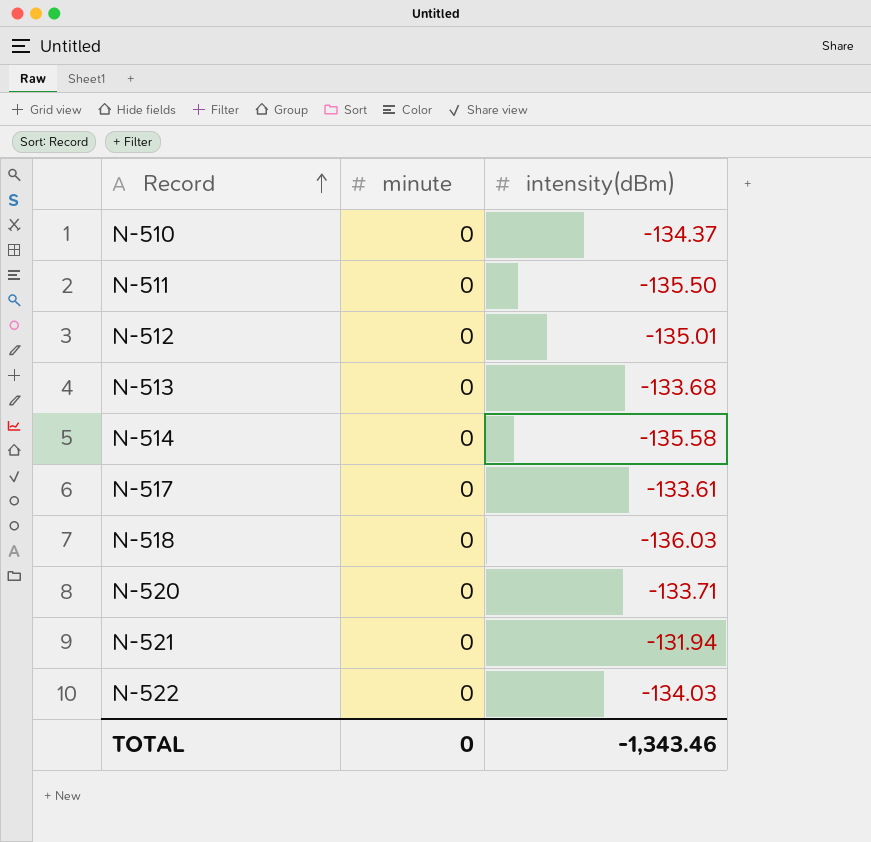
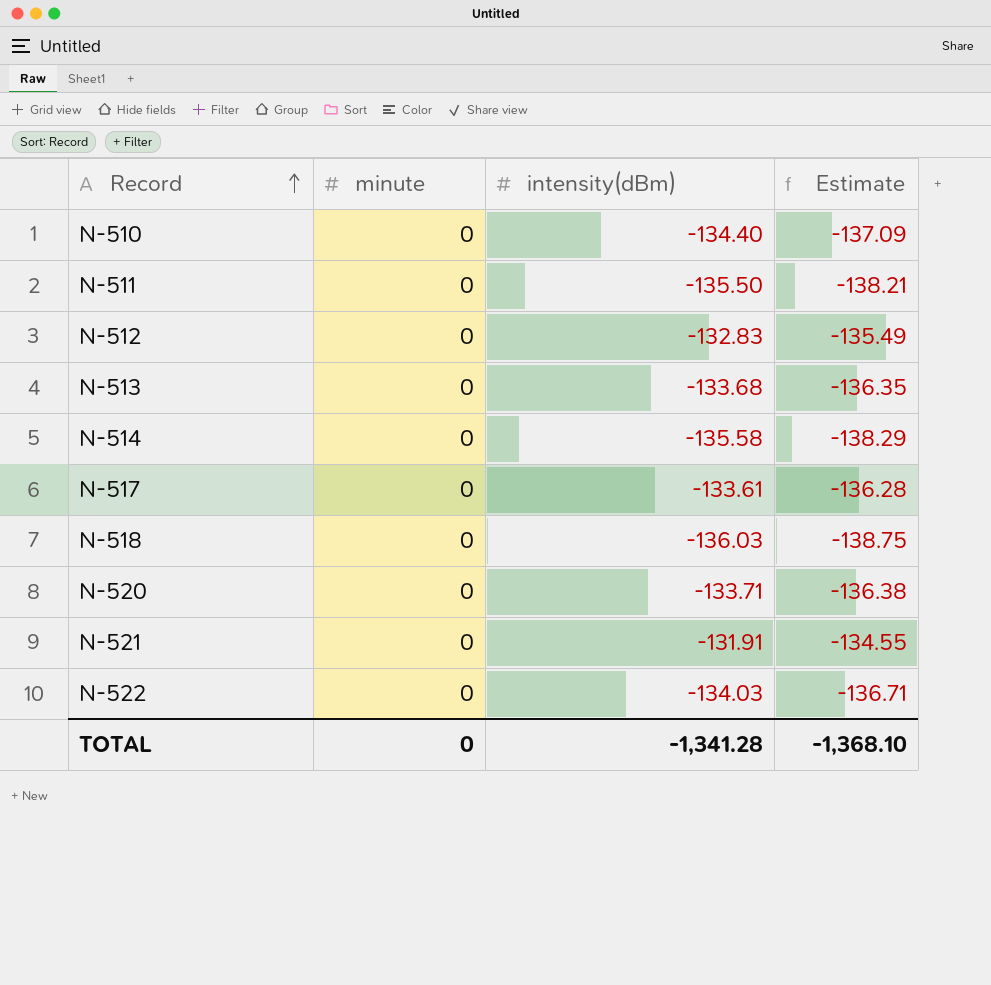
column Estimate | formula: none -> [intensity(dBm)] * 1.02
N-510 | intensity(dBm): -134.37 -> -134.40
N-512 | intensity(dBm): -135.01 -> -132.83
N-521 | intensity(dBm): -131.94 -> -131.91
TOTAL | intensity(dBm): -1,343.46 -> -1,341.28

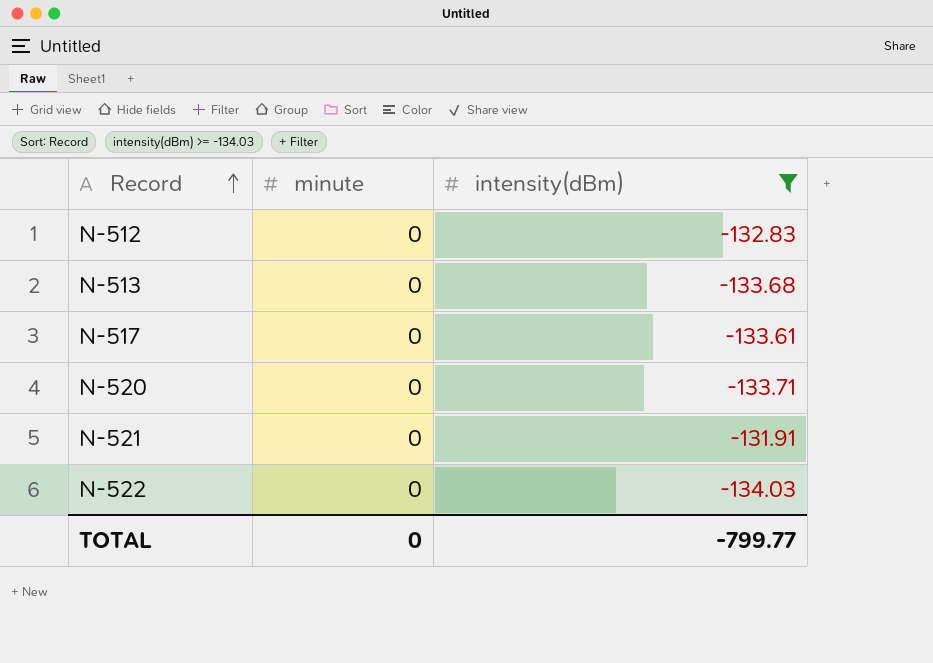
filter: none -> intensity(dBm) >= -134.03
column Estimate | formula: [intensity(dBm)] * 1.02 -> none
TOTAL | intensity(dBm): -1,341.28 -> -799.77

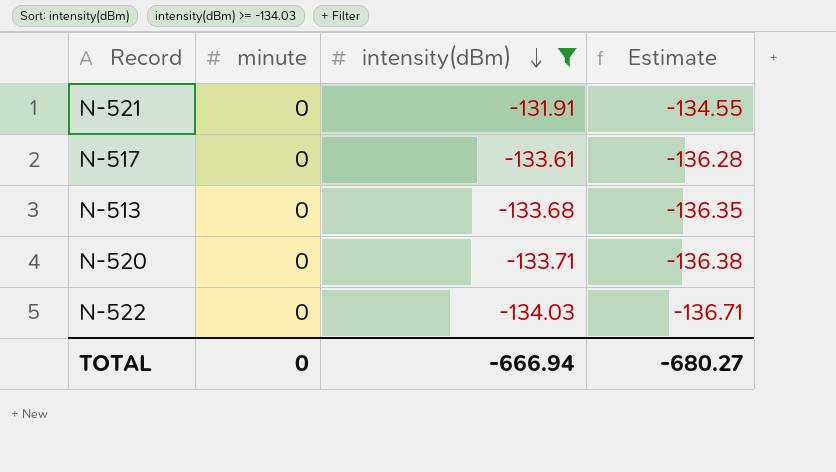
row order: Record ascending -> intensity(dBm) descending
column Estimate | formula: none -> [intensity(dBm)] * 1.02
row N-512: 0 | -132.83 -> none
TOTAL | intensity(dBm): -799.77 -> -666.94

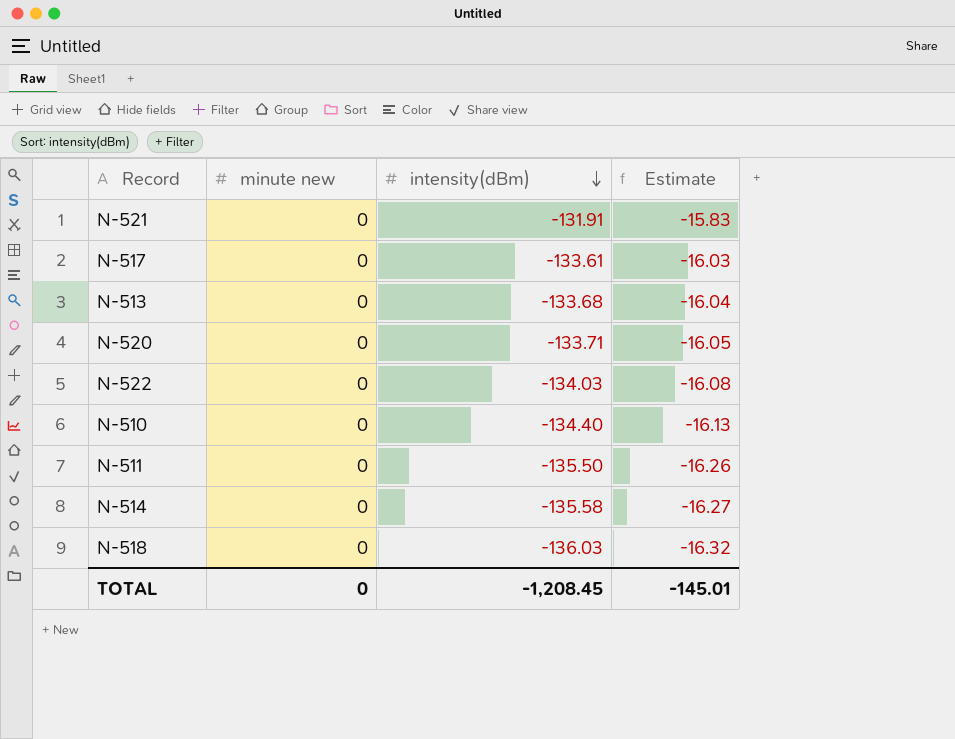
filter: intensity(dBm) >= -134.03 -> none
column name: minute -> minute new
column Estimate | formula: [intensity(dBm)] * 1.02 -> [intensity(dBm)] * 0.12
TOTAL | intensity(dBm): -666.94 -> -1,208.45
TOTAL | Estimate: -680.27 -> -145.01

